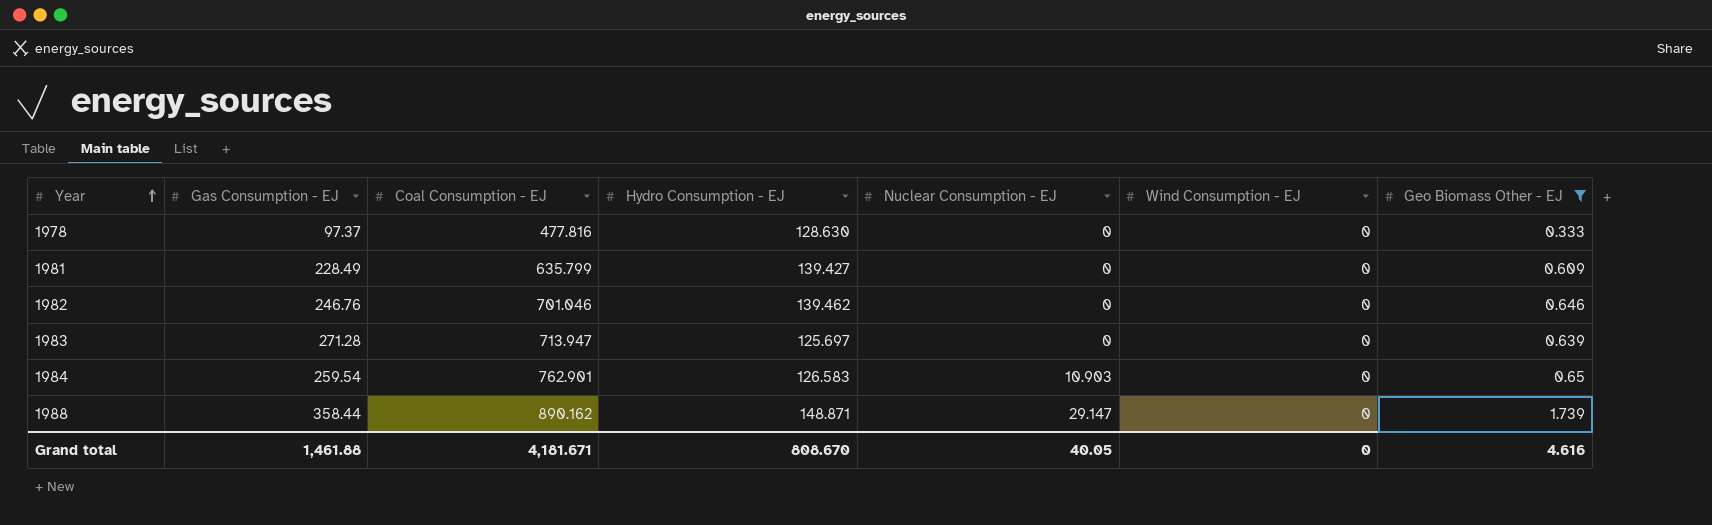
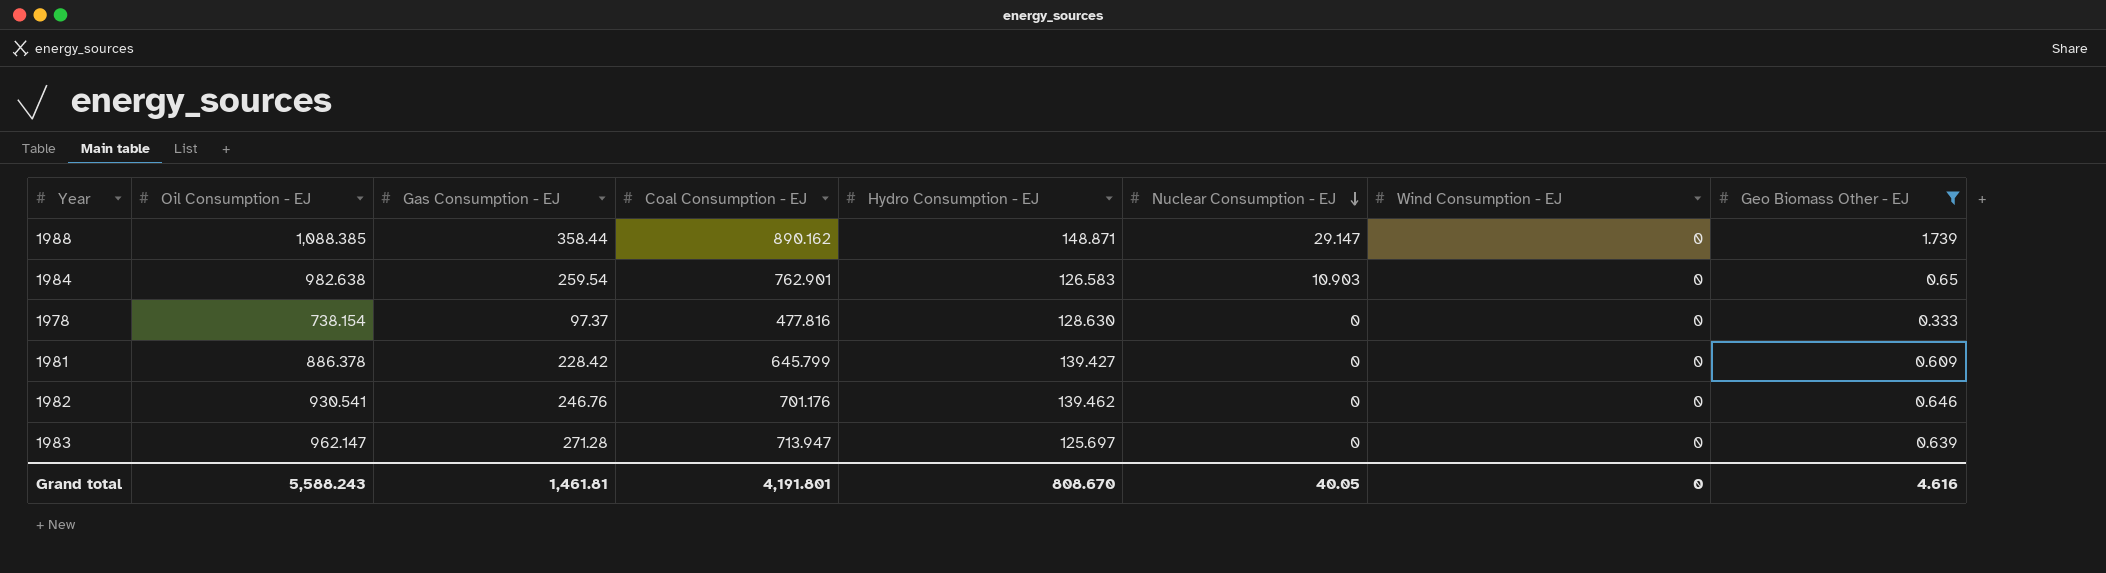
row order: Year ascending -> Nuclear Consumption - EJ descending
column Oil Consumption - EJ | position: none -> 2
1981 | Gas Consumption - EJ: 228.49 -> 228.42
1981 | Coal Consumption - EJ: 635.799 -> 645.799
1982 | Coal Consumption - EJ: 701.046 -> 701.176
Grand total | Gas Consumption - EJ: 1,461.88 -> 1,461.81
Grand total | Coal Consumption - EJ: 4,181.671 -> 4,191.801

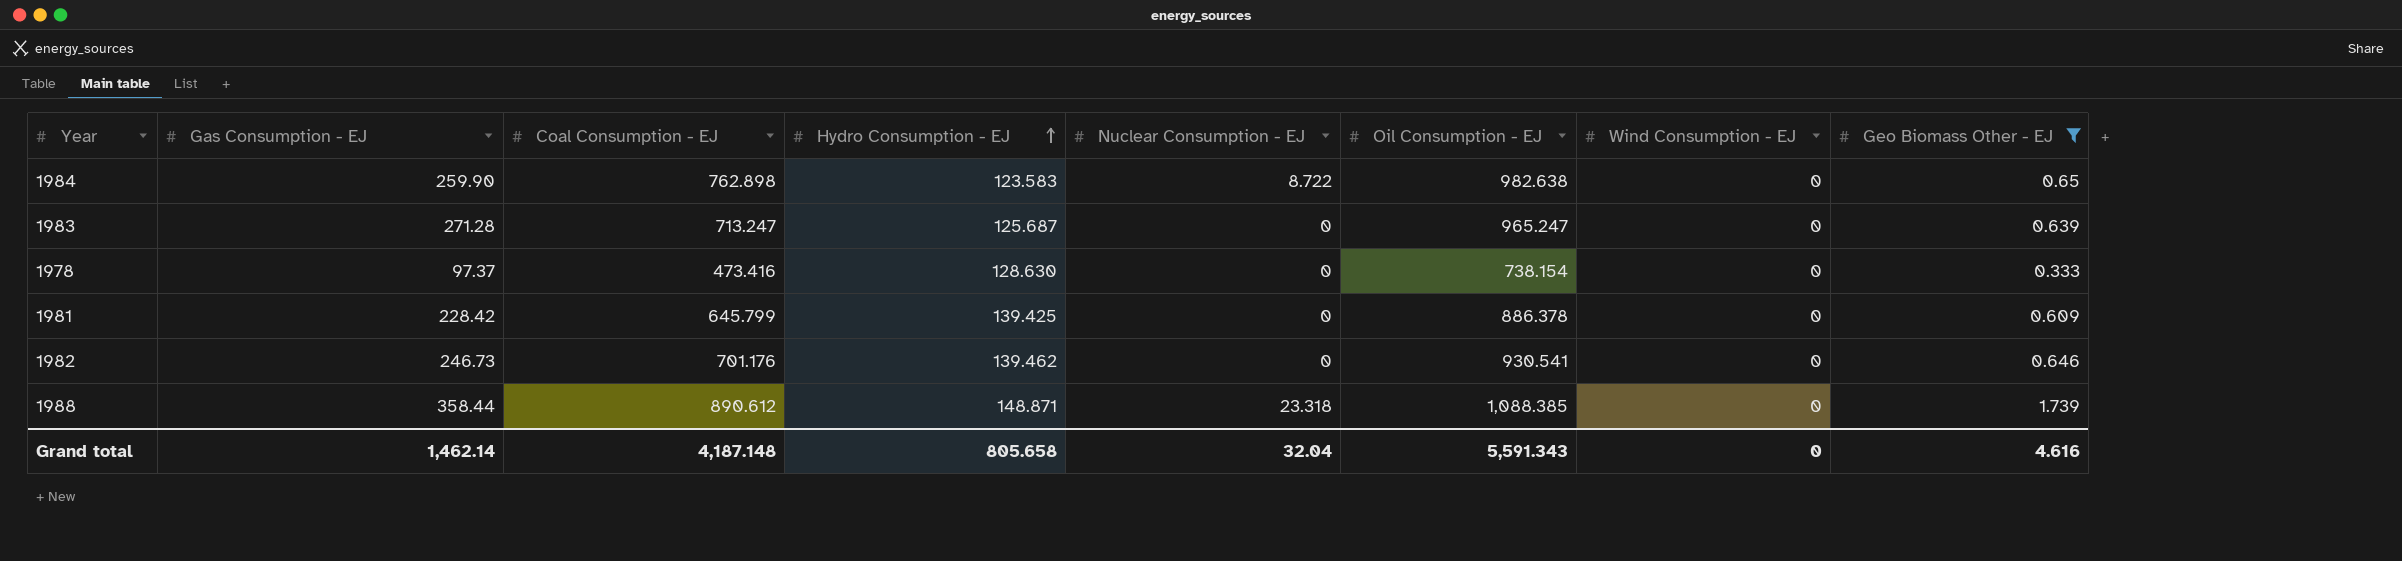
row order: Nuclear Consumption - EJ descending -> Hydro Consumption - EJ ascending
column Oil Consumption - EJ | position: 2 -> 6
1984 | Gas Consumption - EJ: 259.54 -> 259.90
1984 | Coal Consumption - EJ: 762.901 -> 762.898
1984 | Hydro Consumption - EJ: 126.583 -> 123.583
1984 | Nuclear Consumption - EJ: 10.903 -> 8.722
1983 | Coal Consumption - EJ: 713.947 -> 713.247
1983 | Hydro Consumption - EJ: 125.697 -> 125.687
1983 | Oil Consumption - EJ: 962.147 -> 965.247
1978 | Coal Consumption - EJ: 477.816 -> 473.416
1981 | Hydro Consumption - EJ: 139.427 -> 139.425
1982 | Gas Consumption - EJ: 246.76 -> 246.73
1988 | Coal Consumption - EJ: 890.162 -> 890.612
1988 | Nuclear Consumption - EJ: 29.147 -> 23.318
Grand total | Gas Consumption - EJ: 1,461.81 -> 1,462.14
Grand total | Coal Consumption - EJ: 4,191.801 -> 4,187.148
Grand total | Hydro Consumption - EJ: 808.670 -> 805.658
Grand total | Nuclear Consumption - EJ: 40.05 -> 32.04
Grand total | Oil Consumption - EJ: 5,588.243 -> 5,591.343

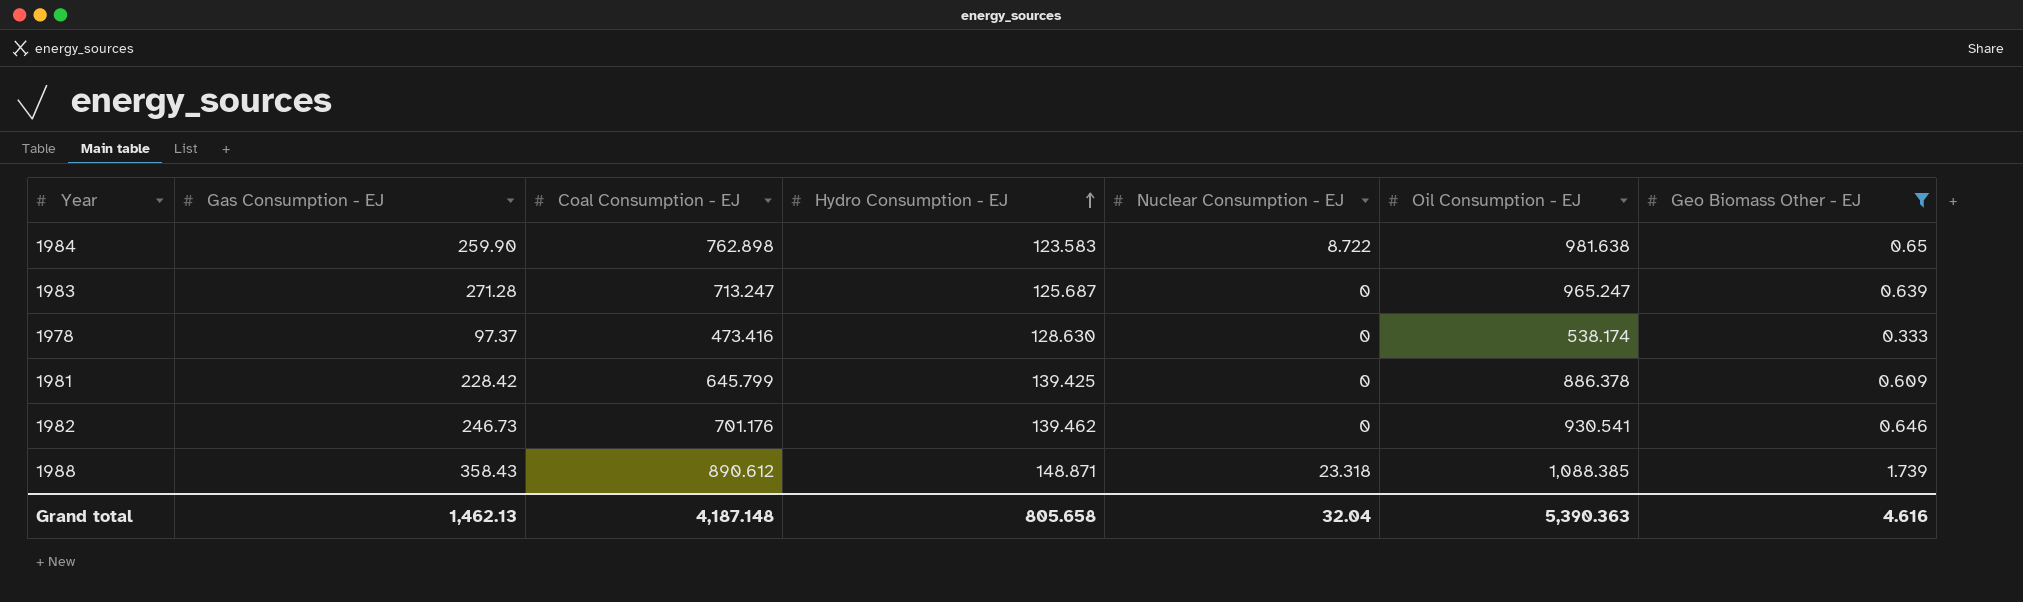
column Wind Consumption - EJ | position: 7 -> none
1984 | Oil Consumption - EJ: 982.638 -> 981.638
1978 | Oil Consumption - EJ: 738.154 -> 538.174
1988 | Gas Consumption - EJ: 358.44 -> 358.43
Grand total | Gas Consumption - EJ: 1,462.14 -> 1,462.13
Grand total | Oil Consumption - EJ: 5,591.343 -> 5,390.363

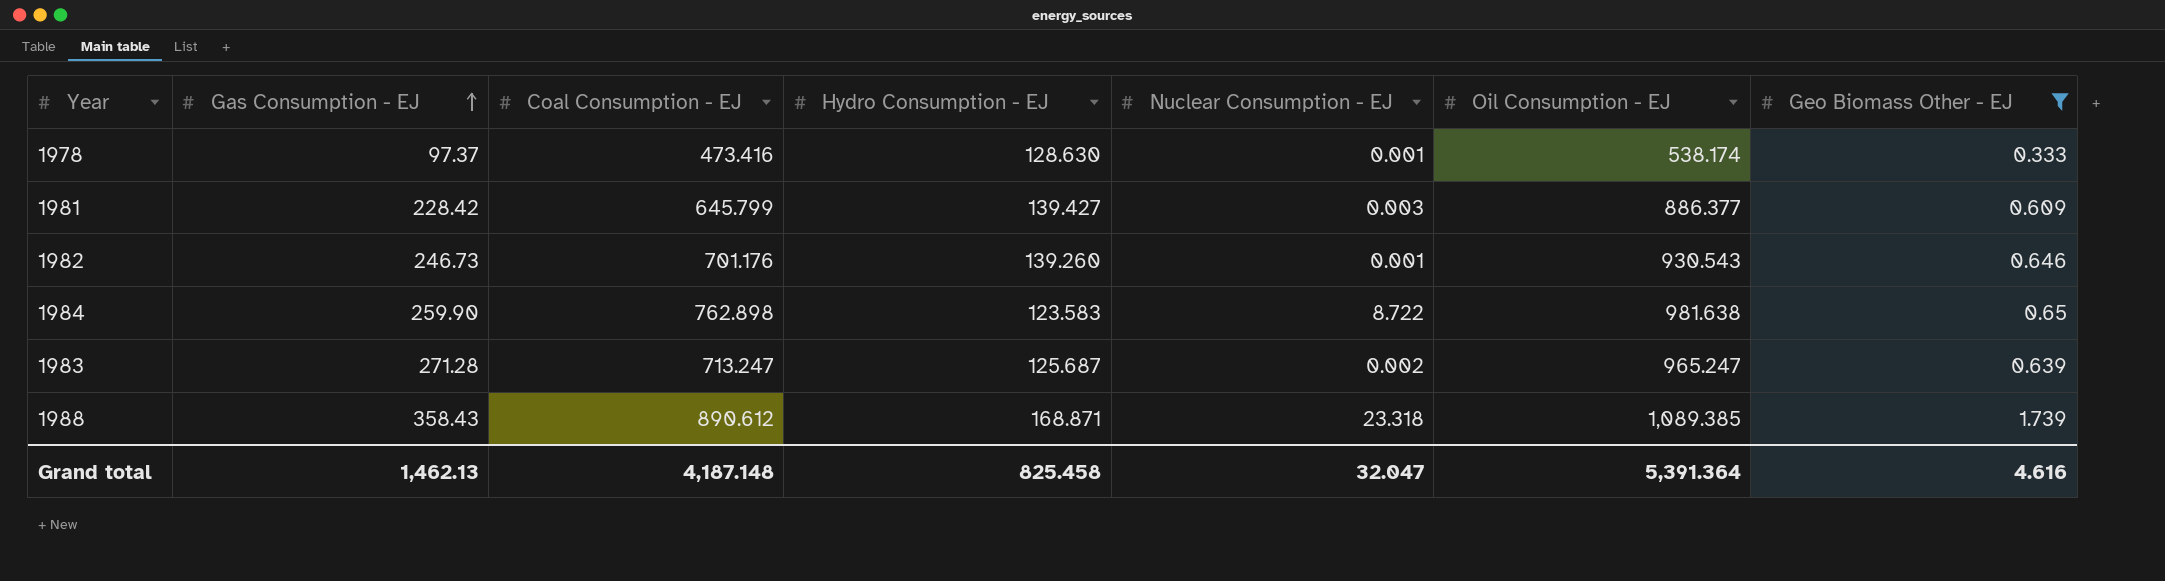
row order: Hydro Consumption - EJ ascending -> Gas Consumption - EJ ascending
1978 | Nuclear Consumption - EJ: 0 -> 0.001
1981 | Hydro Consumption - EJ: 139.425 -> 139.427
1981 | Nuclear Consumption - EJ: 0 -> 0.003
1981 | Oil Consumption - EJ: 886.378 -> 886.377
1982 | Hydro Consumption - EJ: 139.462 -> 139.260
1982 | Nuclear Consumption - EJ: 0 -> 0.001
1982 | Oil Consumption - EJ: 930.541 -> 930.543
1983 | Nuclear Consumption - EJ: 0 -> 0.002
1988 | Hydro Consumption - EJ: 148.871 -> 168.871
1988 | Oil Consumption - EJ: 1,088.385 -> 1,089.385
Grand total | Hydro Consumption - EJ: 805.658 -> 825.458
Grand total | Nuclear Consumption - EJ: 32.04 -> 32.047
Grand total | Oil Consumption - EJ: 5,390.363 -> 5,391.364

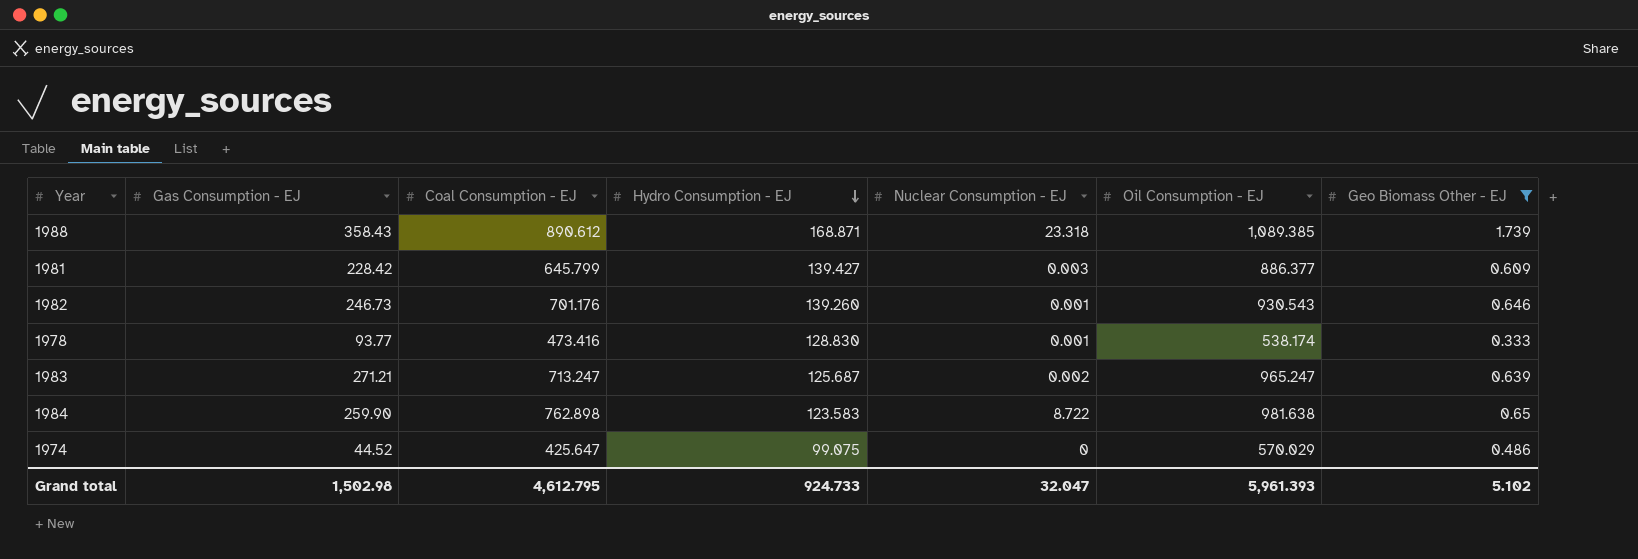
row order: Gas Consumption - EJ ascending -> Hydro Consumption - EJ descending
1978 | Gas Consumption - EJ: 97.37 -> 93.77
1978 | Hydro Consumption - EJ: 128.630 -> 128.830
1983 | Gas Consumption - EJ: 271.28 -> 271.21
row 1974: none -> 44.52 | 425.647 | 99.075 | 0 | 570.029 | 0.486
Grand total | Gas Consumption - EJ: 1,462.13 -> 1,502.98
Grand total | Coal Consumption - EJ: 4,187.148 -> 4,612.795
Grand total | Hydro Consumption - EJ: 825.458 -> 924.733
Grand total | Oil Consumption - EJ: 5,391.364 -> 5,961.393
Grand total | Geo Biomass Other - EJ: 4.616 -> 5.102

